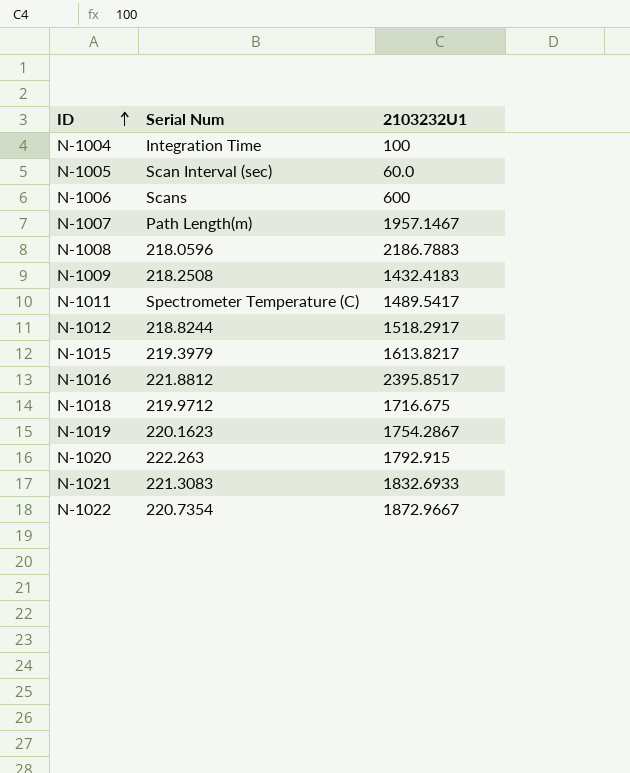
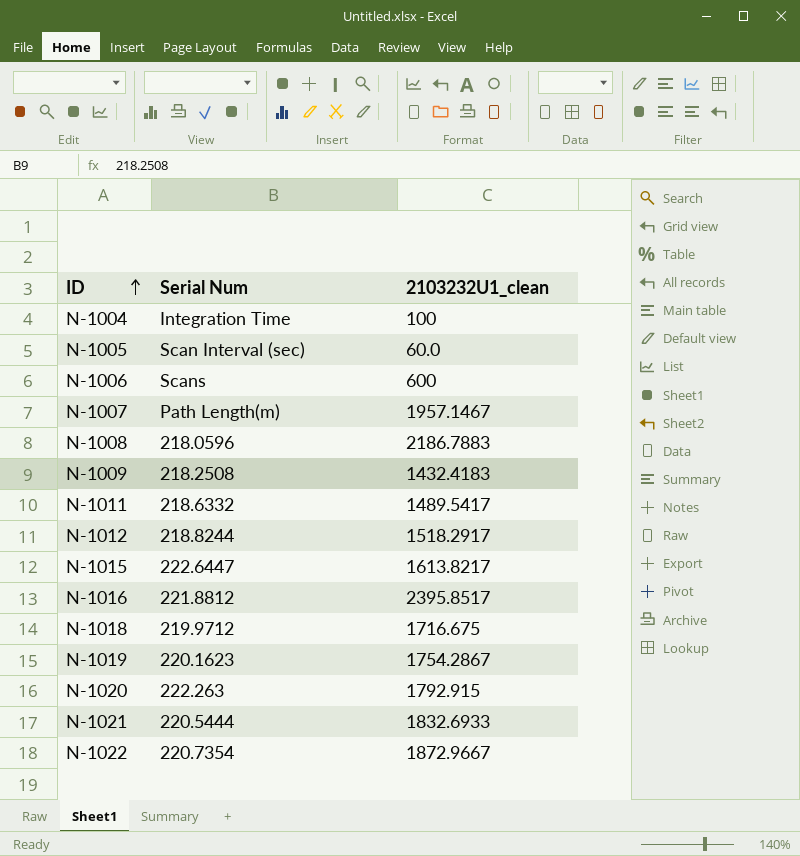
column name: 2103232U1 -> 2103232U1_clean
N-1011 | Serial Num: Spectrometer Temperature (C) -> 218.6332
N-1015 | Serial Num: 219.3979 -> 222.6447
N-1021 | Serial Num: 221.3083 -> 220.5444

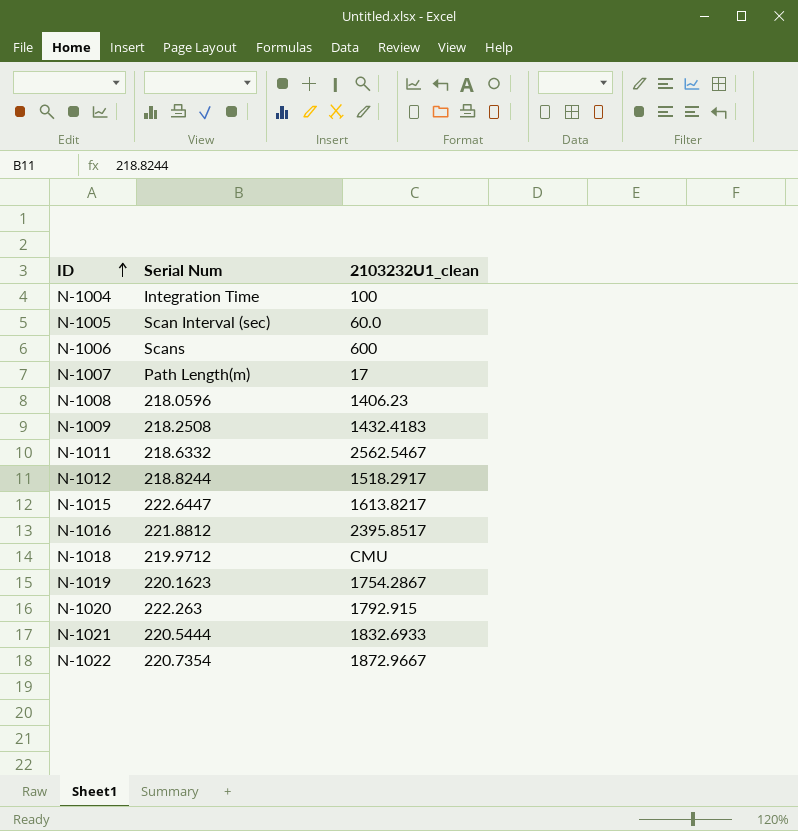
N-1007 | 2103232U1_clean: 1957.1467 -> 17
N-1008 | 2103232U1_clean: 2186.7883 -> 1406.23
N-1011 | 2103232U1_clean: 1489.5417 -> 2562.5467
N-1018 | 2103232U1_clean: 1716.675 -> CMU

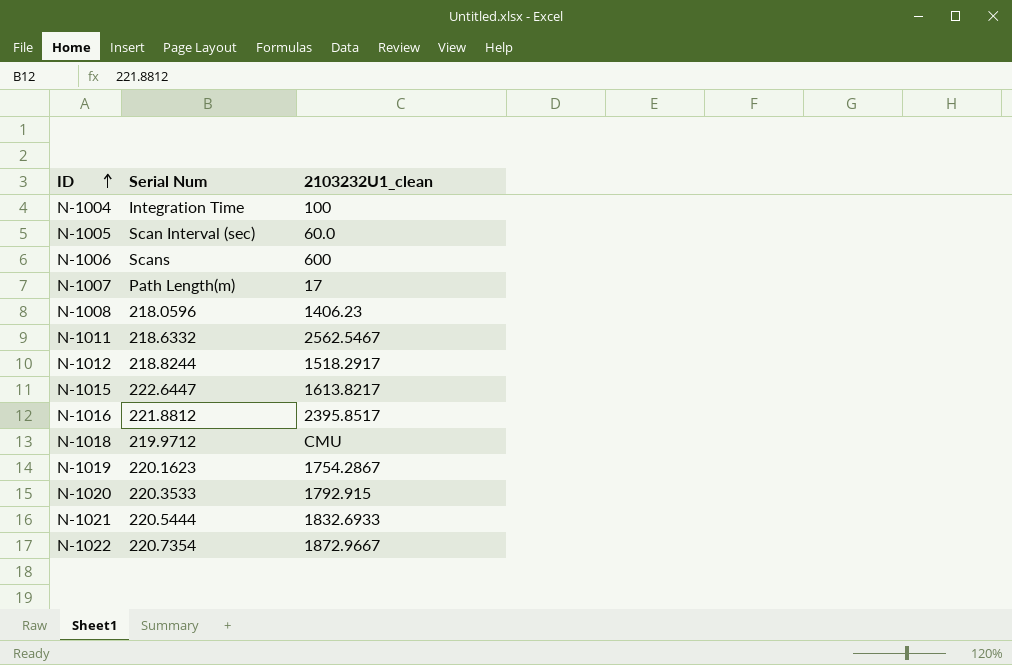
row N-1009: 218.2508 | 1432.4183 -> none
N-1020 | Serial Num: 222.263 -> 220.3533

